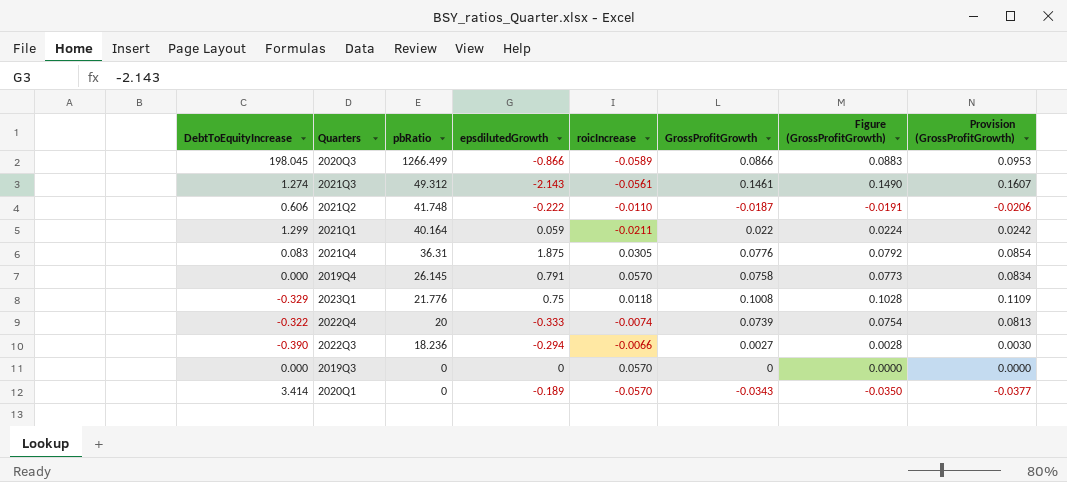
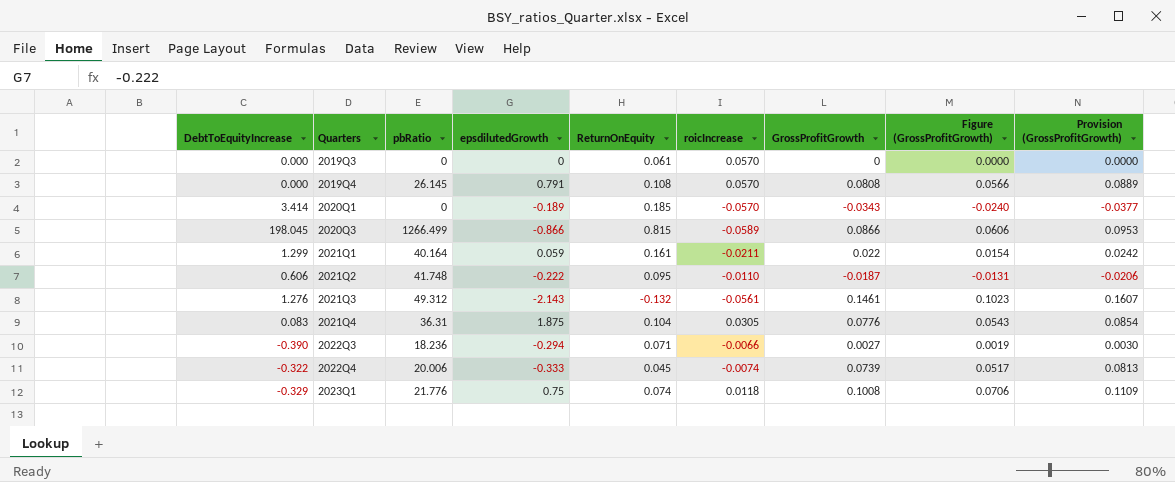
row order: pbRatio descending -> Quarters ascending
column ReturnOnEquity | position: none -> 5
column Figure (GrossProfitGrowth) | formula: [GrossProfitGrowth] * 1.02 -> [GrossProfitGrowth] * 0.7
2019Q4 | GrossProfitGrowth: 0.0758 -> 0.0808
2019Q4 | Provision (GrossProfitGrowth): 0.0834 -> 0.0889
2021Q3 | DebtToEquityIncrease: 1.274 -> 1.276
2022Q4 | pbRatio: 20 -> 20.006

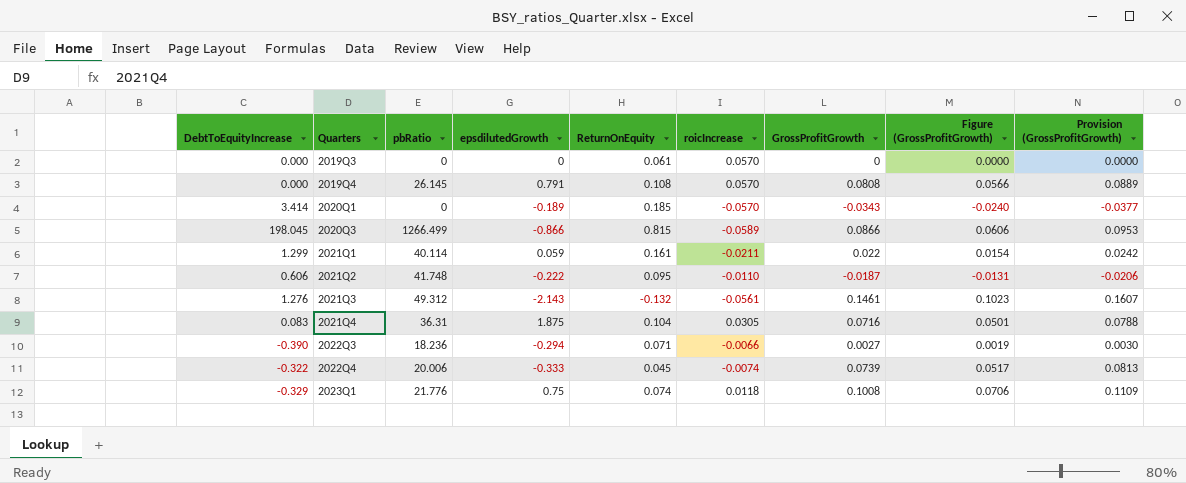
2021Q1 | pbRatio: 40.164 -> 40.114
2021Q4 | GrossProfitGrowth: 0.0776 -> 0.0716
2021Q4 | Figure (GrossProfitGrowth): 0.0543 -> 0.0501
2021Q4 | Provision (GrossProfitGrowth): 0.0854 -> 0.0788

